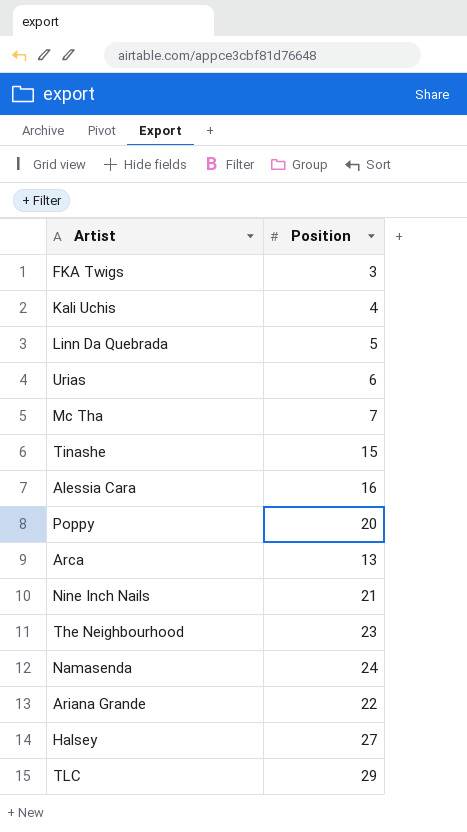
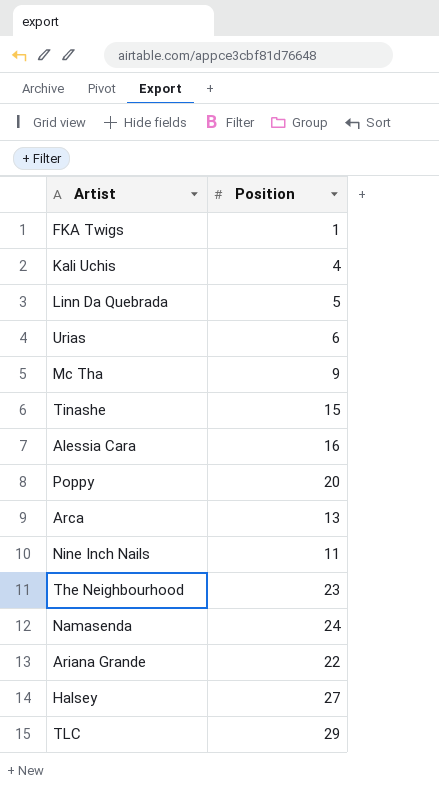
FKA Twigs | Position: 3 -> 1
Mc Tha | Position: 7 -> 9
Nine Inch Nails | Position: 21 -> 11

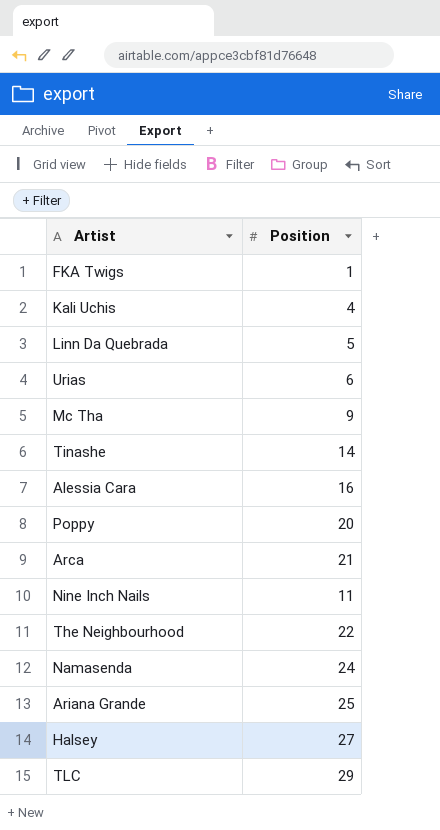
Tinashe | Position: 15 -> 14
Arca | Position: 13 -> 21
The Neighbourhood | Position: 23 -> 22
Ariana Grande | Position: 22 -> 25

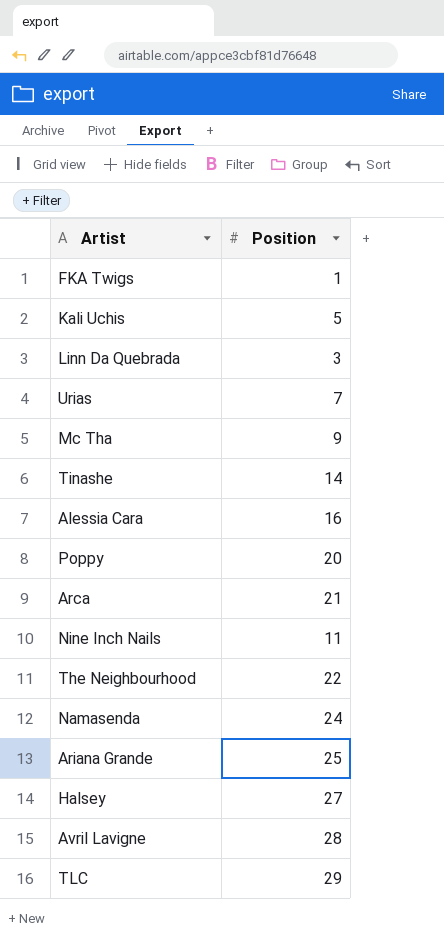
Kali Uchis | Position: 4 -> 5
Linn Da Quebrada | Position: 5 -> 3
Urias | Position: 6 -> 7
row Avril Lavigne: none -> 28

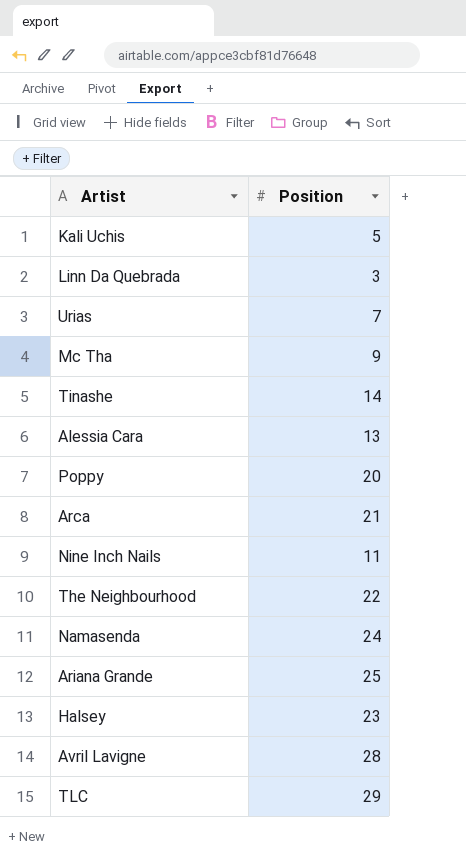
row FKA Twigs: 1 -> none
Alessia Cara | Position: 16 -> 13
Halsey | Position: 27 -> 23

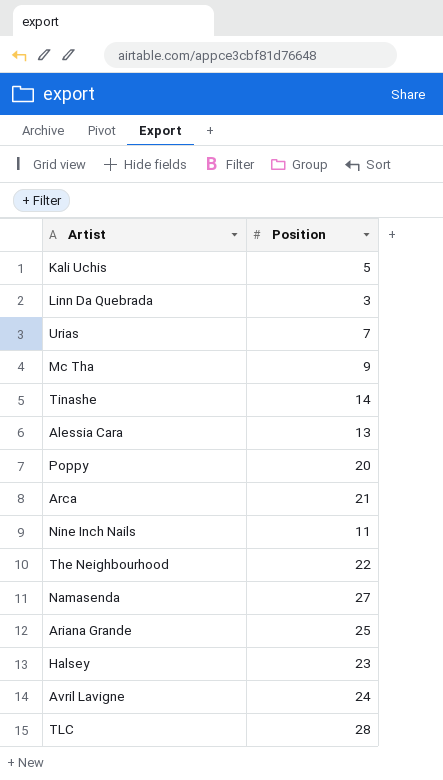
Namasenda | Position: 24 -> 27
Avril Lavigne | Position: 28 -> 24
TLC | Position: 29 -> 28

